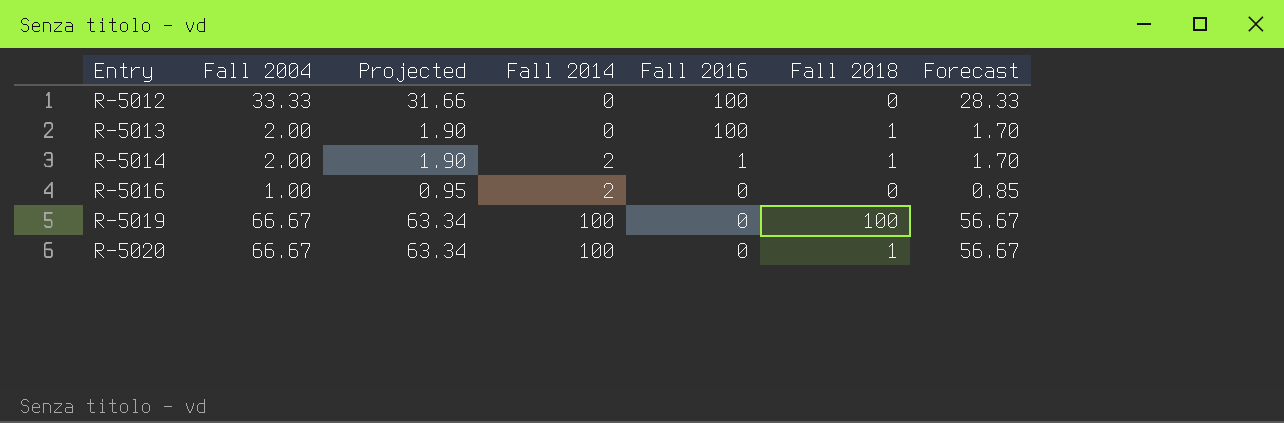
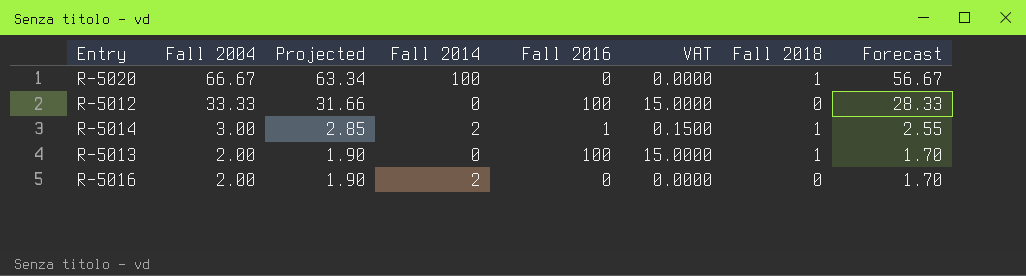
row order: Entry ascending -> Fall 2004 descending
column VAT | formula: none -> [Fall 2016] * 0.15
row R-5019: 66.67 | 63.34 | 100 | 0 | 100 | 56.67 -> none
R-5014 | Fall 2004: 2.00 -> 3.00
R-5014 | Projected: 1.90 -> 2.85
R-5014 | Forecast: 1.70 -> 2.55
R-5016 | Fall 2004: 1.00 -> 2.00
R-5016 | Projected: 0.95 -> 1.90
R-5016 | Forecast: 0.85 -> 1.70

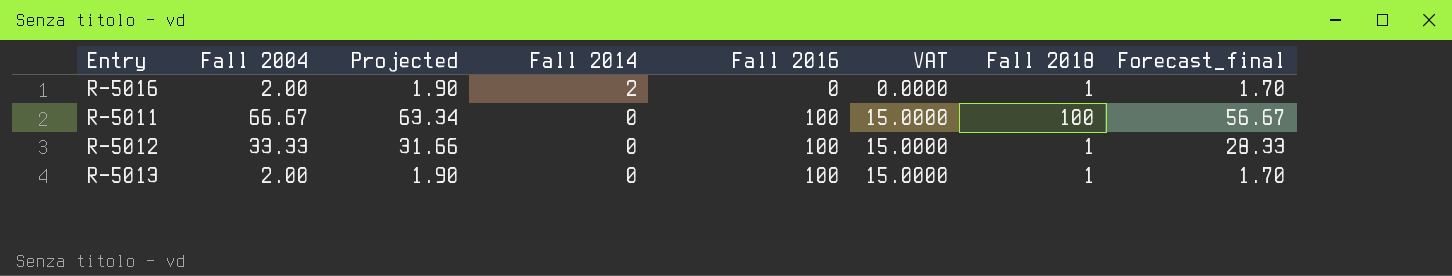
row order: Fall 2004 descending -> Fall 2014 descending
column name: Forecast -> Forecast_final
row R-5020: 66.67 | 63.34 | 100 | 0 | 0.0000 | 1 | 56.67 -> none
row R-5014: 3.00 | 2.85 | 2 | 1 | 0.1500 | 1 | 2.55 -> none
R-5016 | Fall 2018: 0 -> 1
row R-5011: none -> 66.67 | 63.34 | 0 | 100 | 15.0000 | 100 | 56.67
R-5012 | Fall 2018: 0 -> 1

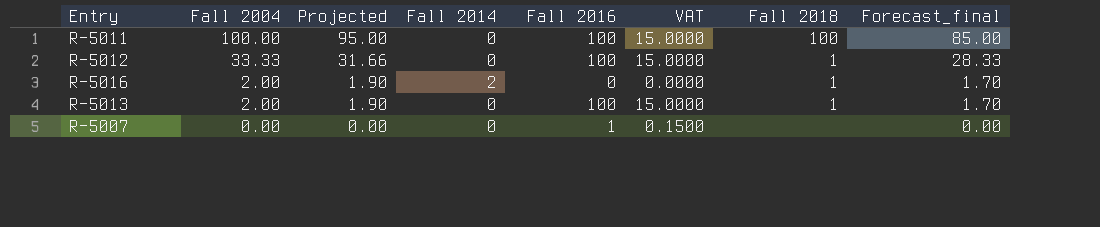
row order: Fall 2014 descending -> Fall 2004 descending
R-5011 | Fall 2004: 66.67 -> 100.00
R-5011 | Projected: 63.34 -> 95.00
R-5011 | Forecast_final: 56.67 -> 85.00
row R-5007: none -> 0.00 | 0.00 | 0 | 1 | 0.1500 | none | 0.00

